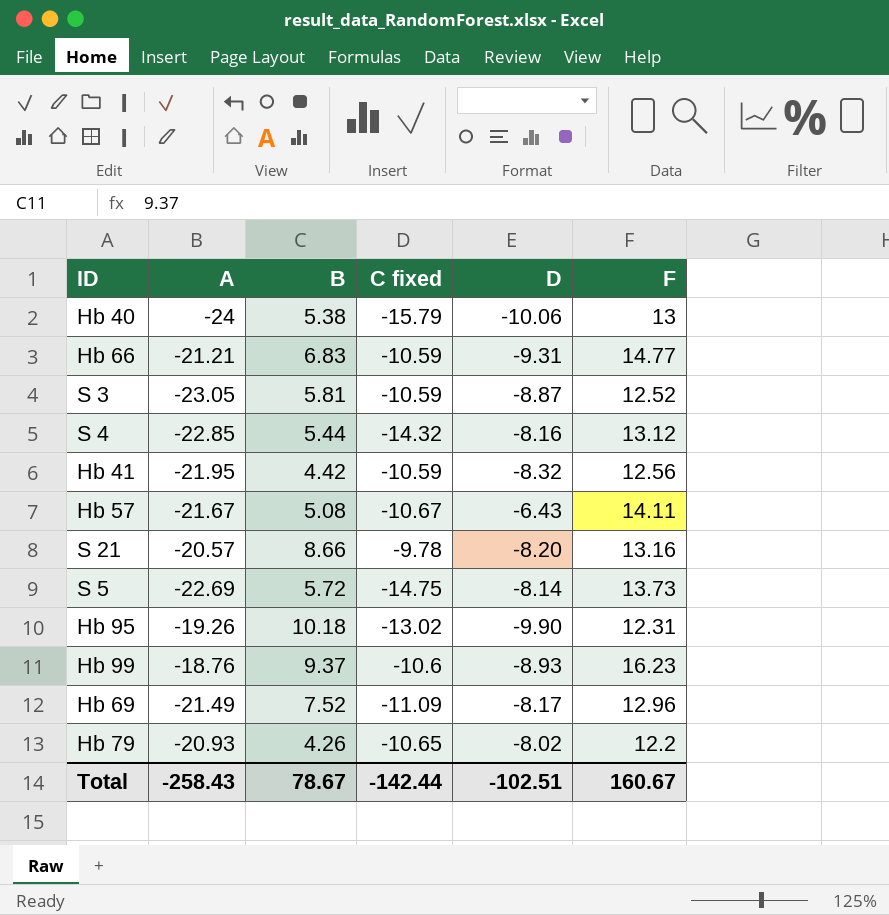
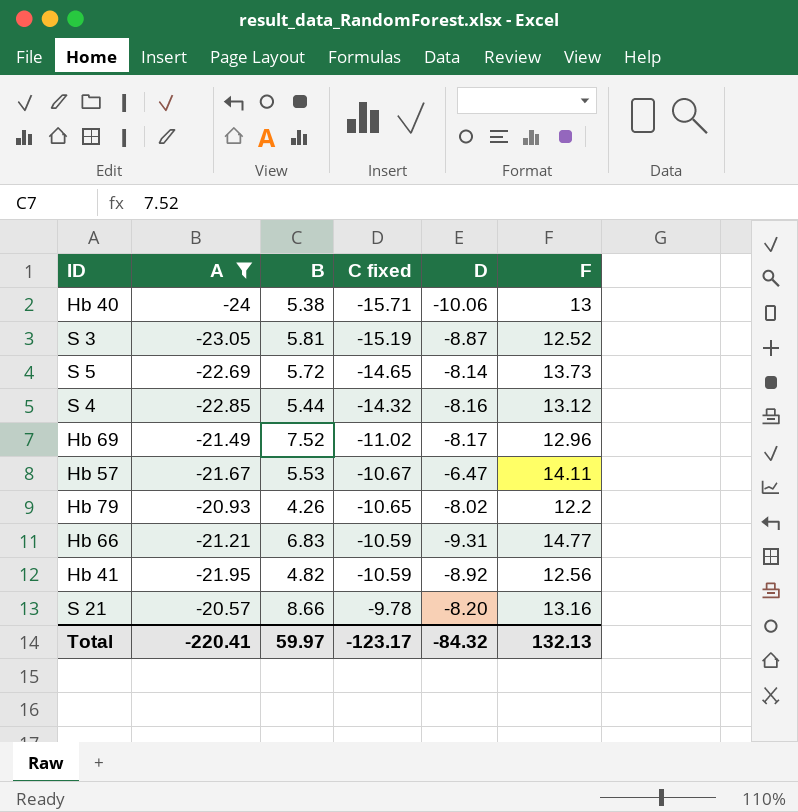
filter: none -> A <= -20.57
row order: none -> C fixed ascending
Hb 40 | C fixed: -15.79 -> -15.71
S 3 | C fixed: -10.59 -> -15.19
S 5 | C fixed: -14.75 -> -14.65
Hb 69 | C fixed: -11.09 -> -11.02
Hb 57 | B: 5.08 -> 5.53
Hb 57 | D: -6.43 -> -6.47
Hb 41 | B: 4.42 -> 4.82
Hb 41 | D: -8.32 -> -8.92
Total | A: -258.43 -> -220.41
Total | B: 78.67 -> 59.97
Total | C fixed: -142.44 -> -123.17
Total | D: -102.51 -> -84.32
Total | F: 160.67 -> 132.13

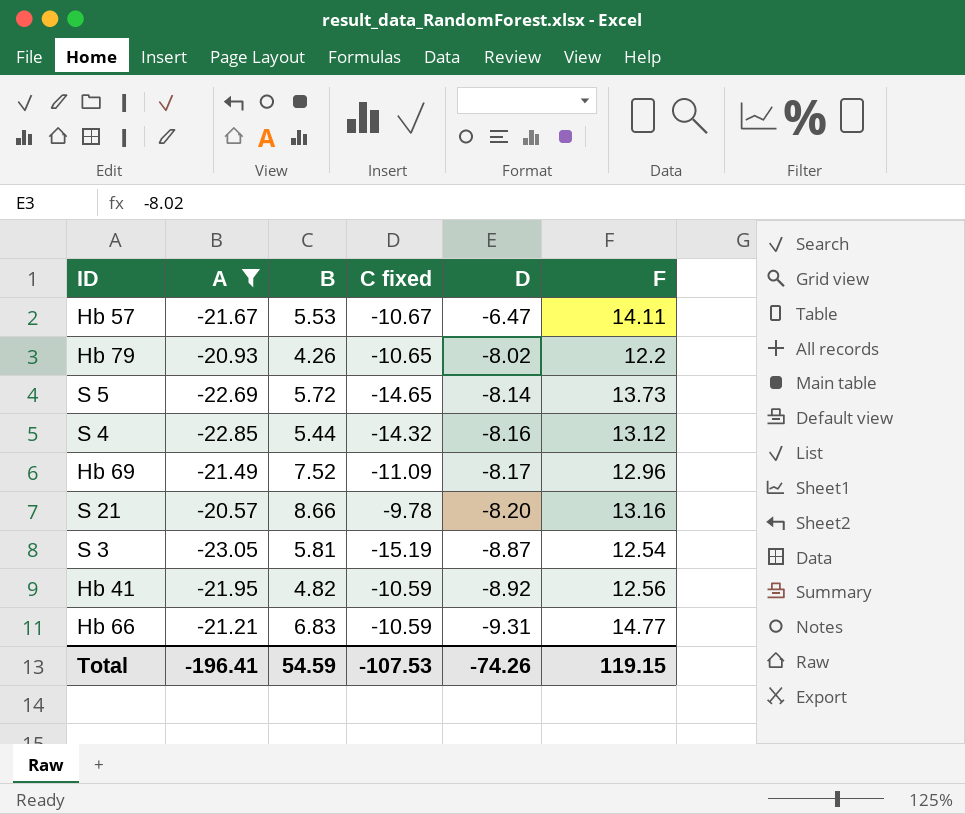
row order: C fixed ascending -> D descending
row Hb 40: -24 | 5.38 | -15.71 | -10.06 | 13 -> none
Hb 69 | C fixed: -11.02 -> -11.09
S 3 | F: 12.52 -> 12.54
Total | A: -220.41 -> -196.41
Total | B: 59.97 -> 54.59
Total | C fixed: -123.17 -> -107.53
Total | D: -84.32 -> -74.26
Total | F: 132.13 -> 119.15

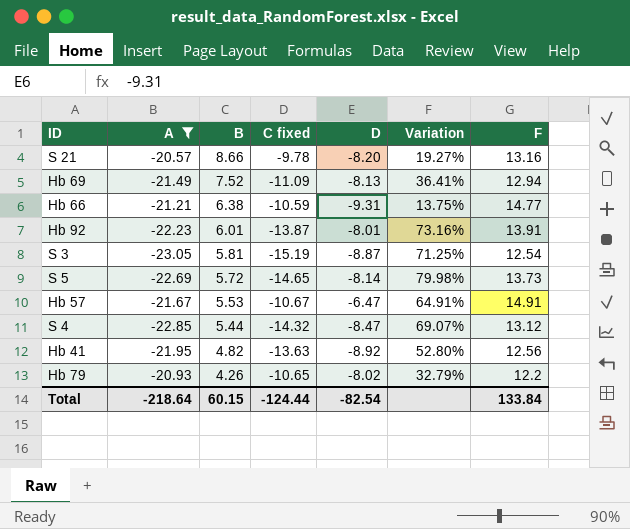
row order: D descending -> B descending
column Variation | formula: none -> ([C fixed] - [D]) / [D]
Hb 69 | D: -8.17 -> -8.13
Hb 69 | F: 12.96 -> 12.94
Hb 66 | B: 6.83 -> 6.38
row Hb 92: none -> -22.23 | 6.01 | -13.87 | -8.01 | 73.16% | 13.91
Hb 57 | F: 14.11 -> 14.91
S 4 | D: -8.16 -> -8.47
Hb 41 | C fixed: -10.59 -> -13.63
Total | A: -196.41 -> -218.64
Total | B: 54.59 -> 60.15
Total | C fixed: -107.53 -> -124.44
Total | D: -74.26 -> -82.54
Total | F: 119.15 -> 133.84

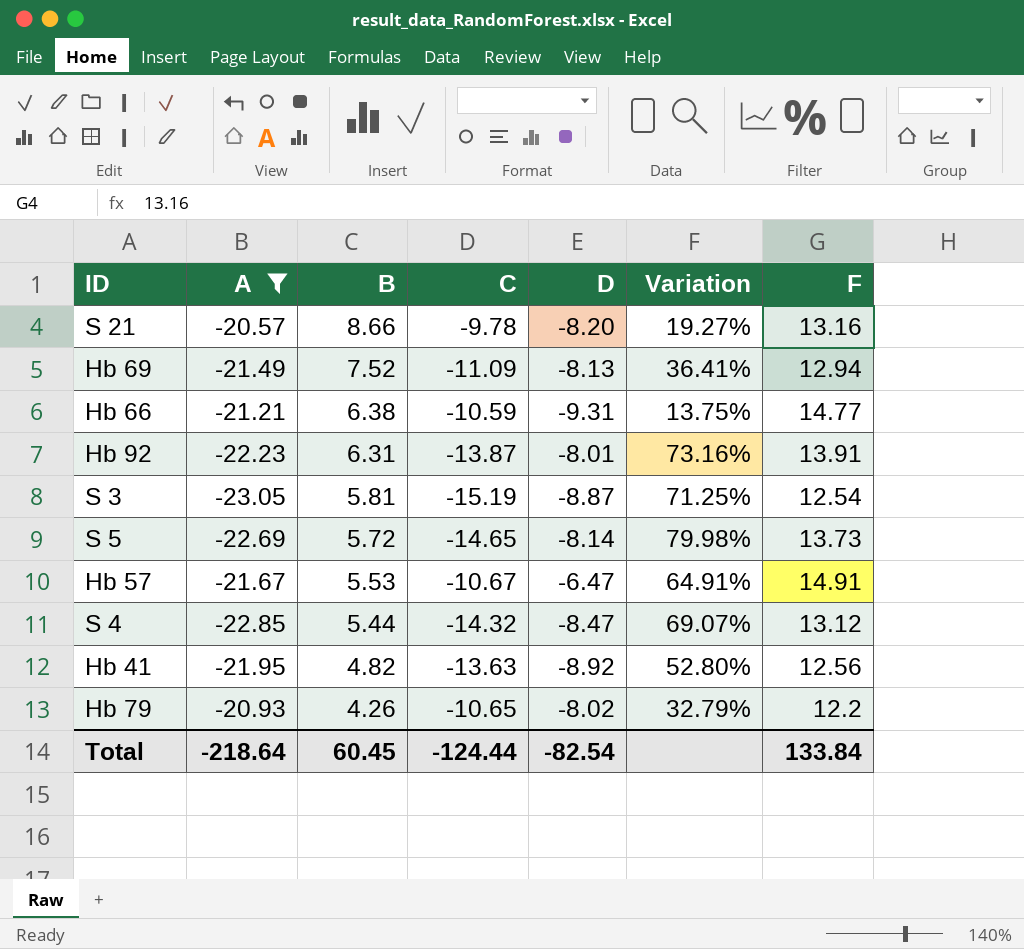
column name: C fixed -> C
Hb 92 | B: 6.01 -> 6.31
Total | B: 60.15 -> 60.45

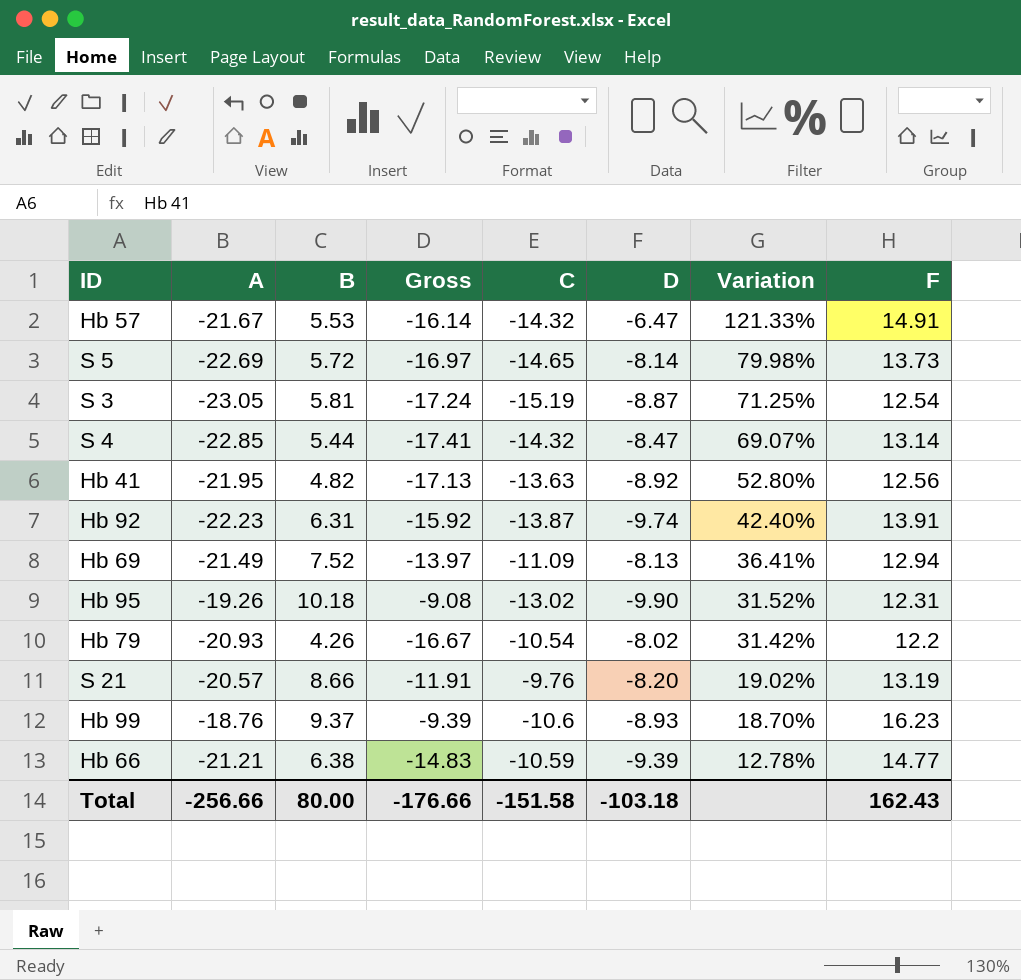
filter: A <= -20.57 -> none
row order: B descending -> Variation descending
column Gross | formula: none -> [A] + [B]
Hb 57 | C: -10.67 -> -14.32
Hb 57 | Variation: 64.91% -> 121.33%
S 4 | F: 13.12 -> 13.14
Hb 92 | D: -8.01 -> -9.74
Hb 92 | Variation: 73.16% -> 42.40%
Hb 79 | C: -10.65 -> -10.54
Hb 79 | Variation: 32.79% -> 31.42%
S 21 | C: -9.78 -> -9.76
S 21 | Variation: 19.27% -> 19.02%
S 21 | F: 13.16 -> 13.19
Hb 66 | D: -9.31 -> -9.39
Hb 66 | Variation: 13.75% -> 12.78%
Total | A: -218.64 -> -256.66
Total | B: 60.45 -> 80.00
Total | C: -124.44 -> -151.58
Total | D: -82.54 -> -103.18
Total | F: 133.84 -> 162.43

